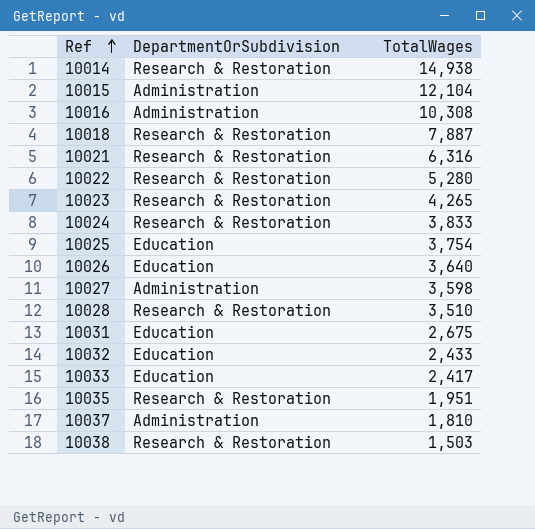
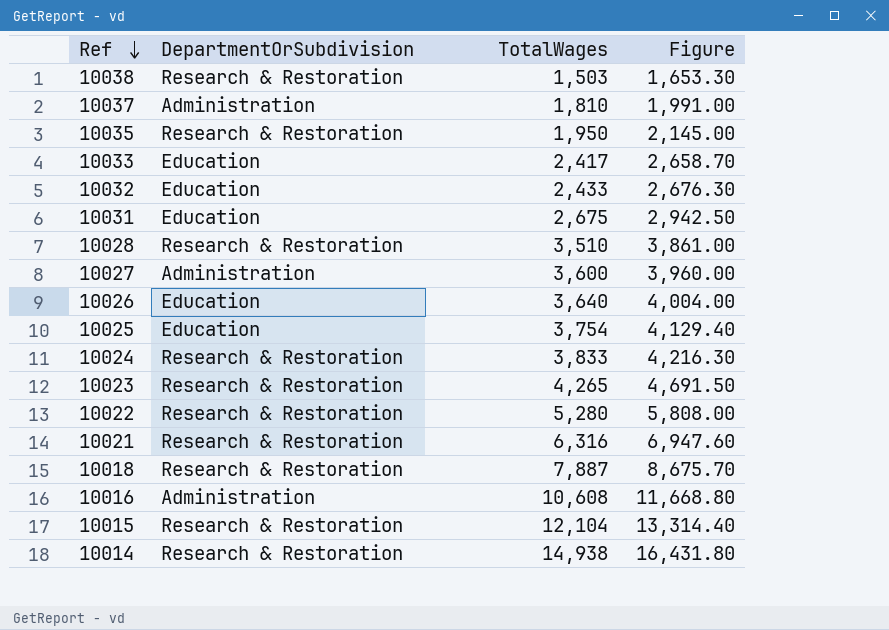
row order: Ref ascending -> Ref descending
column Figure | formula: none -> [TotalWages] * 1.1
10035 | TotalWages: 1,951 -> 1,950
10027 | TotalWages: 3,598 -> 3,600
10016 | TotalWages: 10,308 -> 10,608
10015 | DepartmentOrSubdivision: Administration -> Research & Restoration

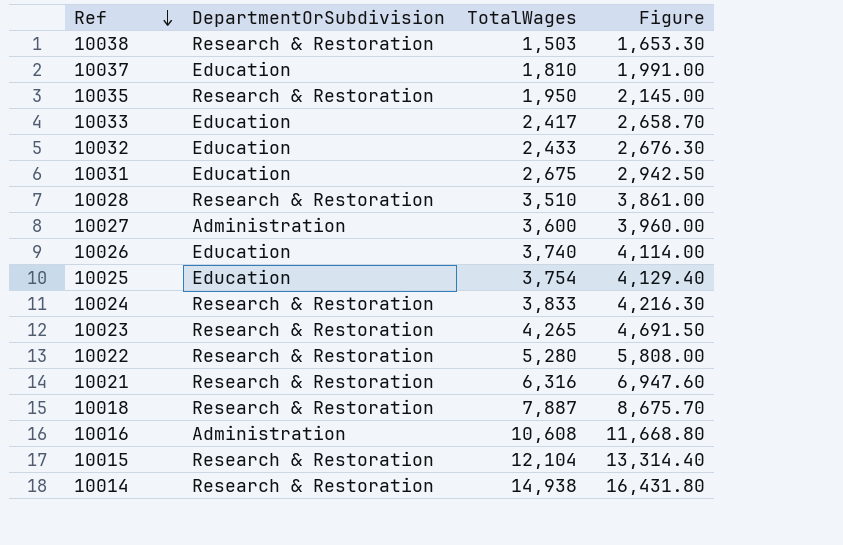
10037 | DepartmentOrSubdivision: Administration -> Education
10026 | TotalWages: 3,640 -> 3,740
10026 | Figure: 4,004.00 -> 4,114.00

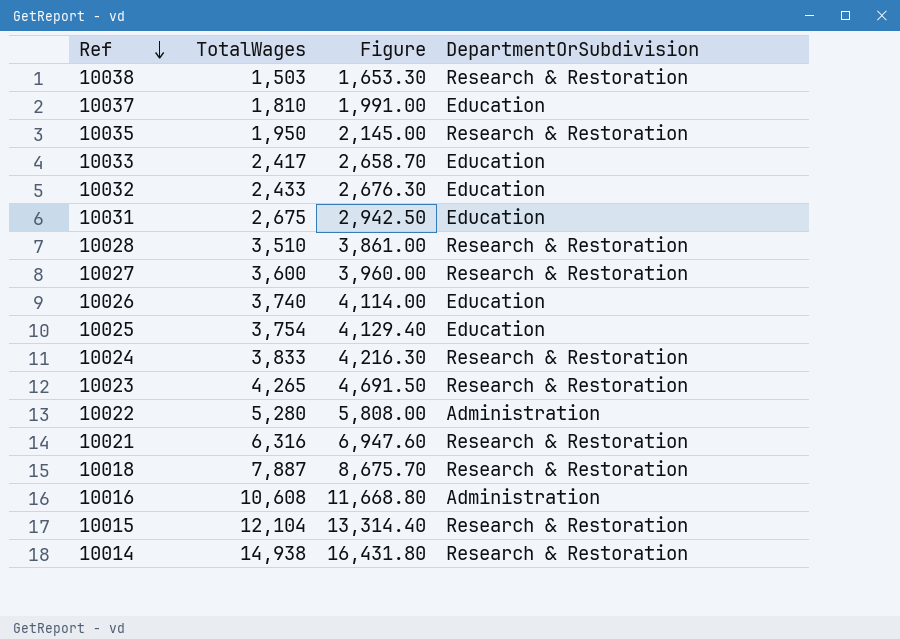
column DepartmentOrSubdivision | position: 2 -> 4
10027 | DepartmentOrSubdivision: Administration -> Research & Restoration
10022 | DepartmentOrSubdivision: Research & Restoration -> Administration

